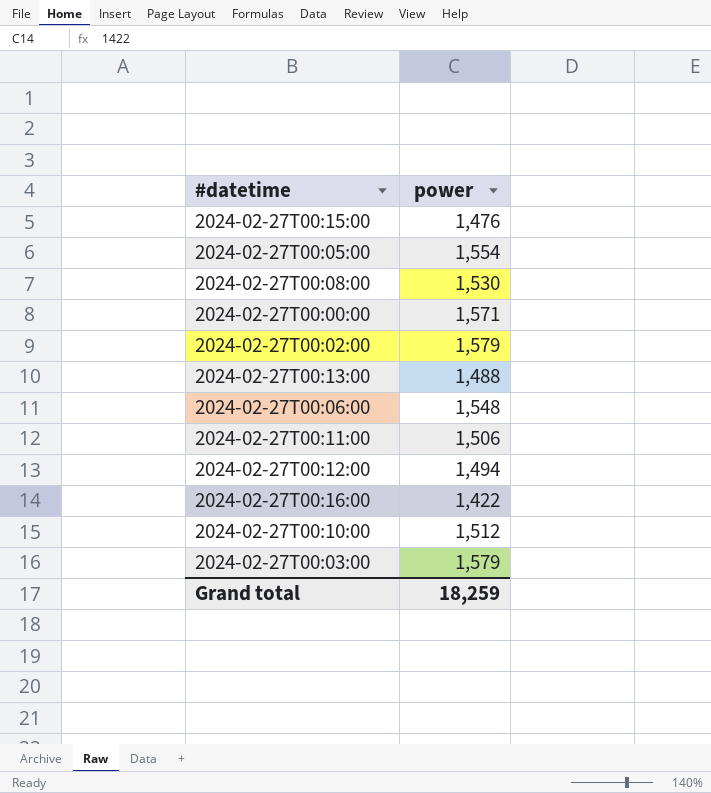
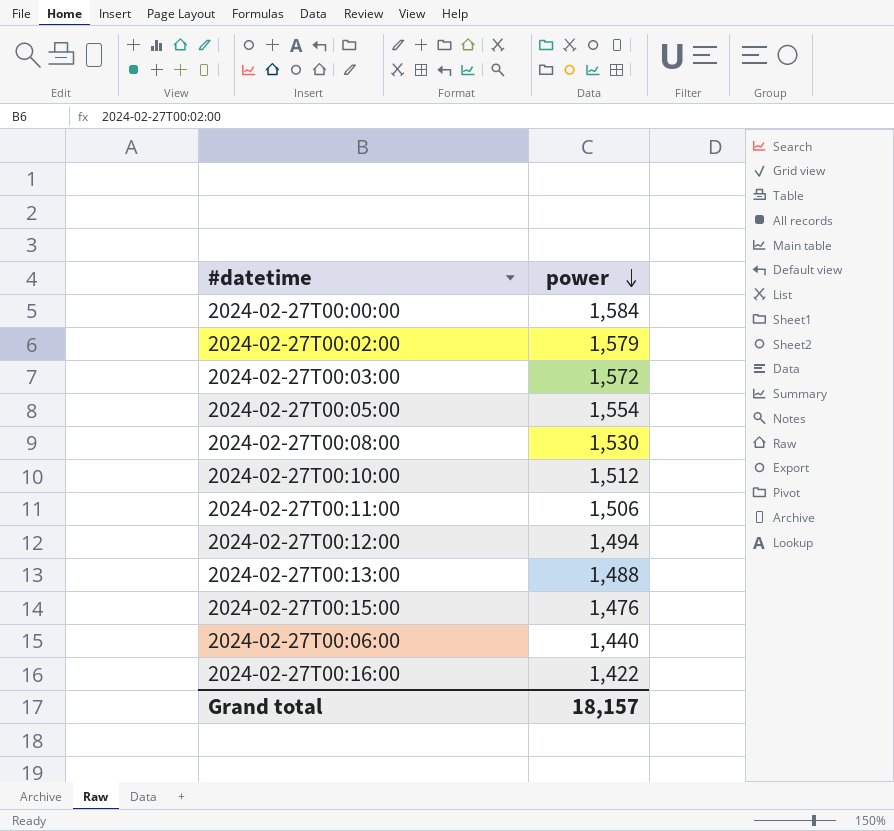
row order: none -> power descending
2024-02-27T00:00:00 | power: 1,571 -> 1,584
2024-02-27T00:03:00 | power: 1,579 -> 1,572
2024-02-27T00:06:00 | power: 1,548 -> 1,440
Grand total | power: 18,259 -> 18,157

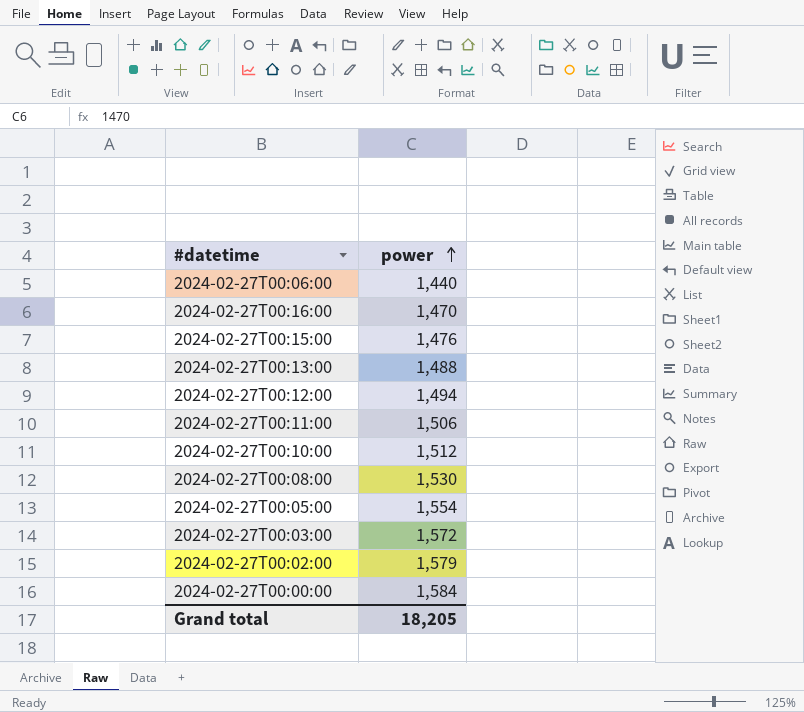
row order: power descending -> power ascending
2024-02-27T00:16:00 | power: 1,422 -> 1,470
Grand total | power: 18,157 -> 18,205

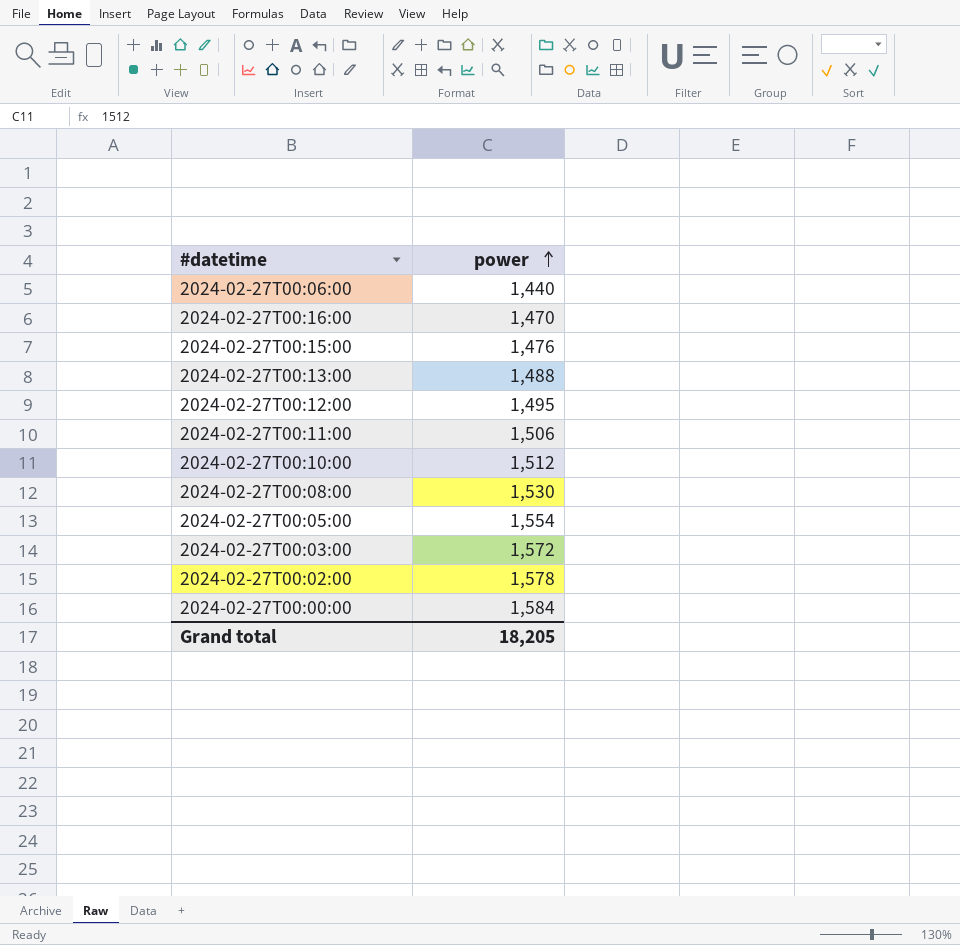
2024-02-27T00:12:00 | power: 1,494 -> 1,495
2024-02-27T00:02:00 | power: 1,579 -> 1,578

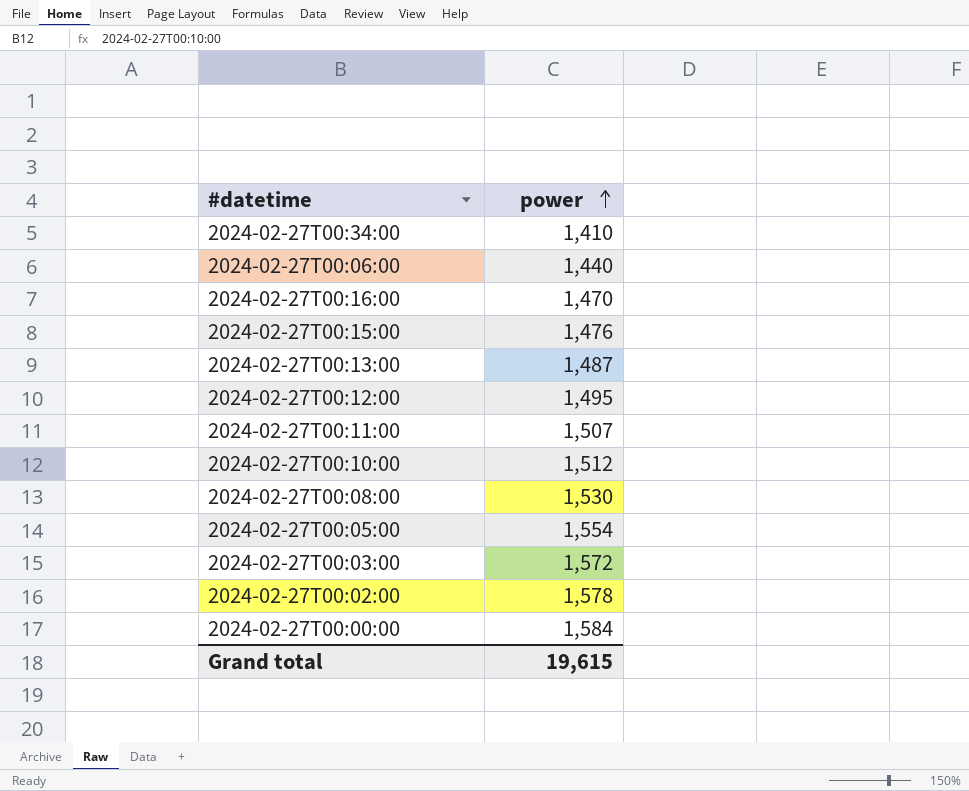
row 2024-02-27T00:34:00: none -> 1,410
2024-02-27T00:13:00 | power: 1,488 -> 1,487
2024-02-27T00:11:00 | power: 1,506 -> 1,507
Grand total | power: 18,205 -> 19,615

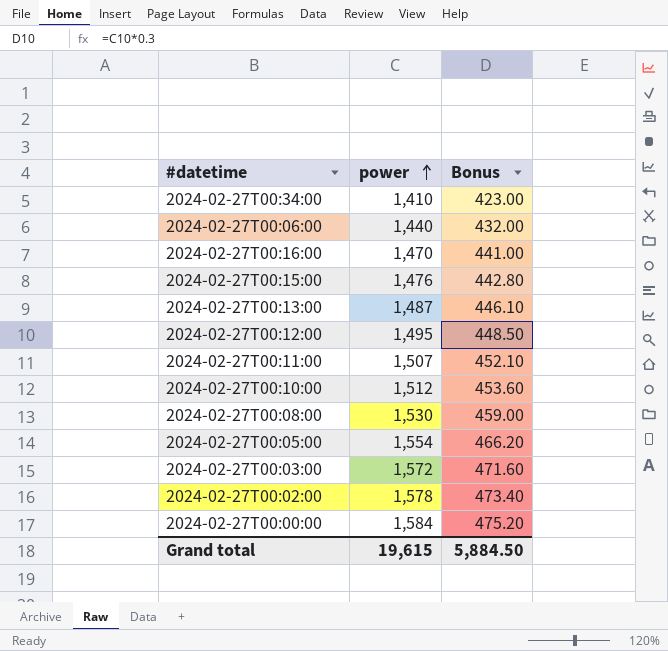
column Bonus | formula: none -> [power] * 0.3

